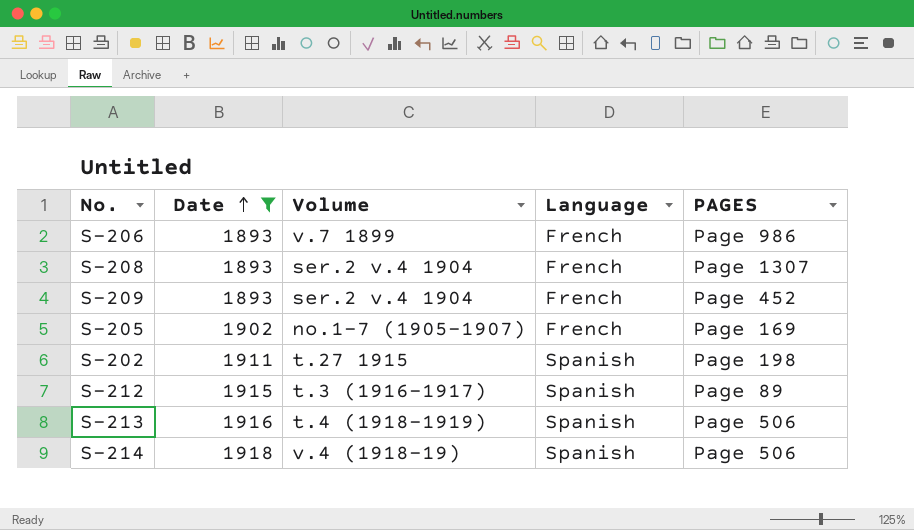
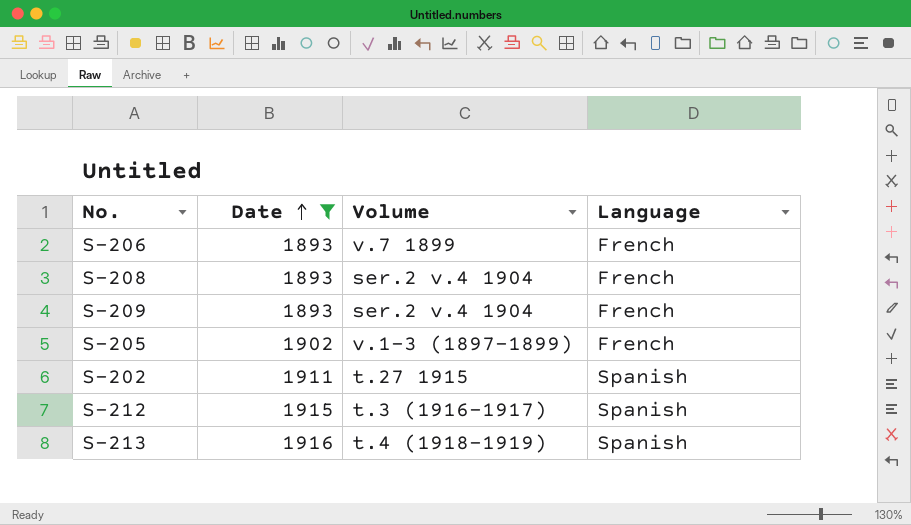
column PAGES | position: 5 -> none
row S-214: 1918 | v.4 (1918-19) | Spanish | Page 506 -> none
S-205 | Volume: no.1-7 (1905-1907) -> v.1-3 (1897-1899)

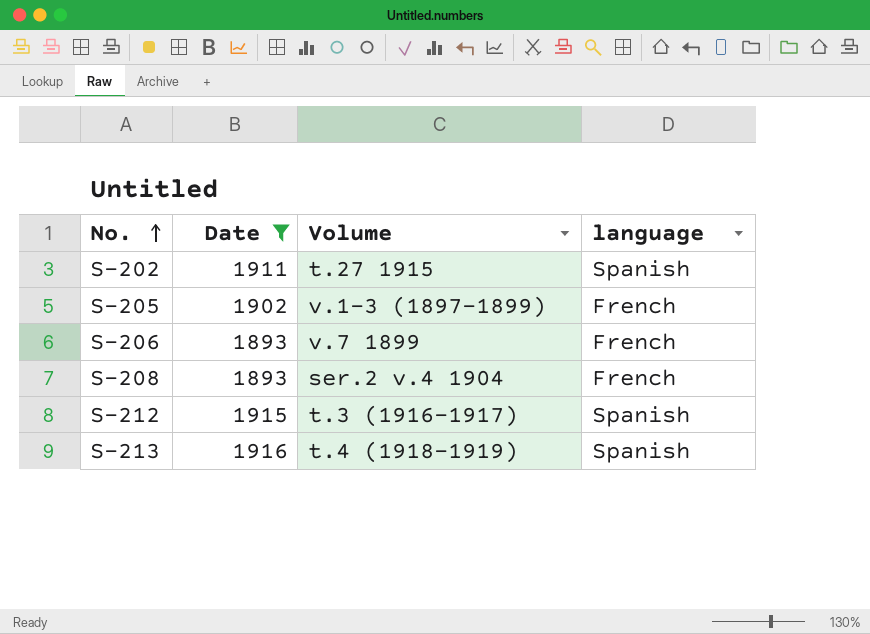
row order: Date ascending -> No. ascending
column name: Language -> language
row S-209: 1893 | ser.2 v.4 1904 | French -> none

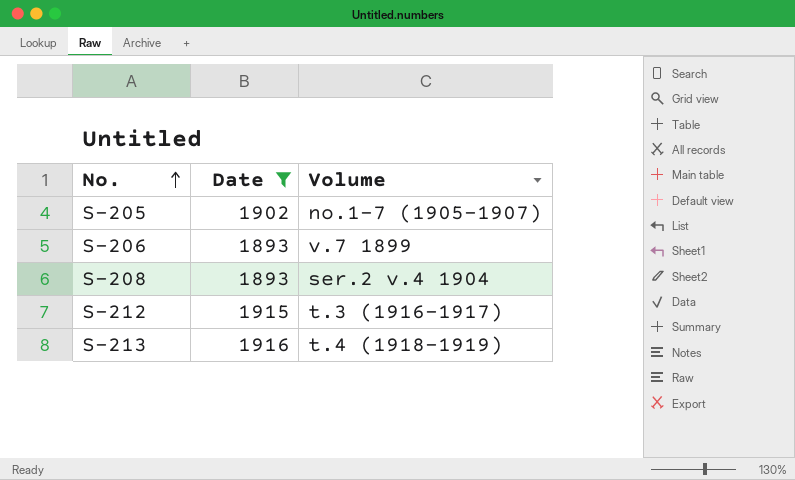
column language | position: 4 -> none
row S-202: 1911 | t.27 1915 | Spanish -> none
S-205 | Volume: v.1-3 (1897-1899) -> no.1-7 (1905-1907)

